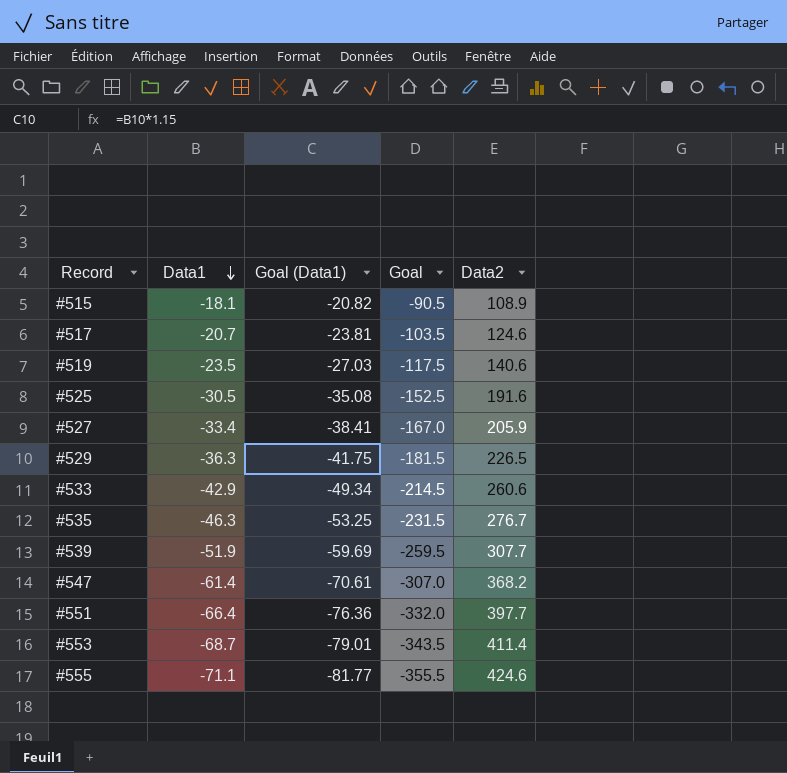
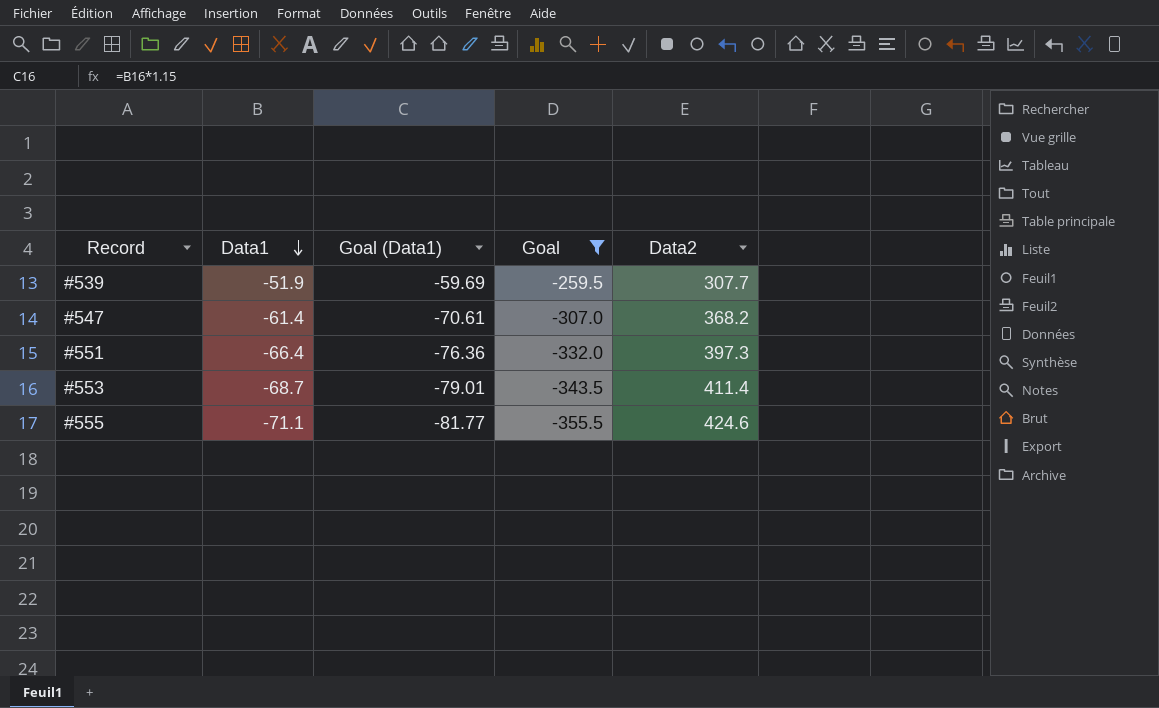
filter: none -> Goal <= -259.5
#551 | Data2: 397.7 -> 397.3

